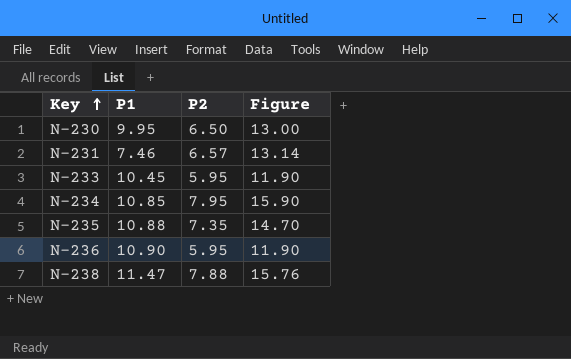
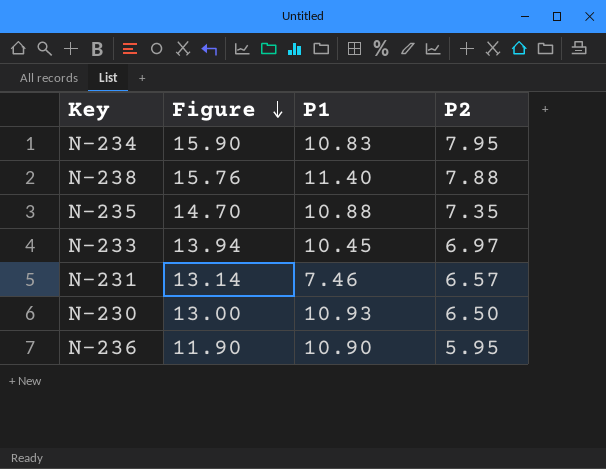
row order: Key ascending -> Figure descending
column Figure | position: 4 -> 2
N-234 | P1: 10.85 -> 10.83
N-238 | P1: 11.47 -> 11.40
N-233 | Figure: 11.90 -> 13.94
N-233 | P2: 5.95 -> 6.97
N-230 | P1: 9.95 -> 10.93

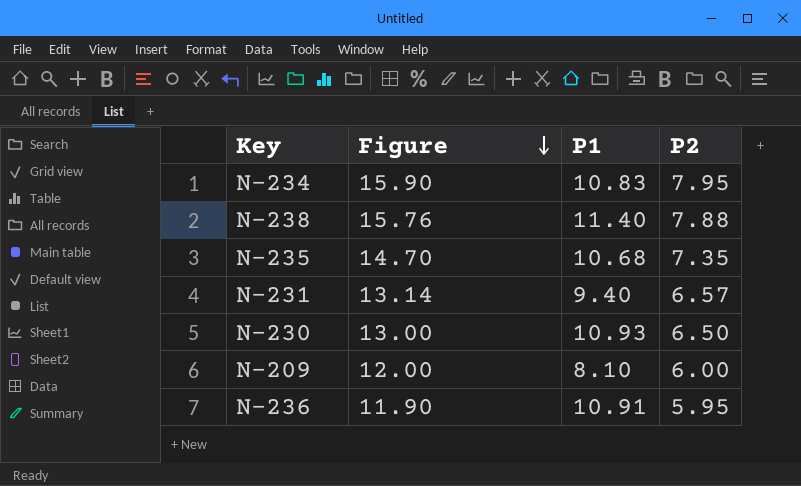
row N-233: 13.94 | 10.45 | 6.97 -> none
N-235 | P1: 10.88 -> 10.68
N-231 | P1: 7.46 -> 9.40
row N-209: none -> 12.00 | 8.10 | 6.00
N-236 | P1: 10.90 -> 10.91

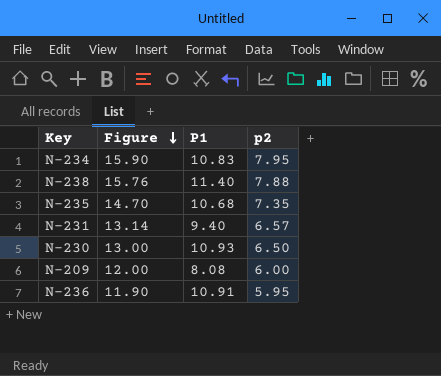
column name: P2 -> p2
N-209 | P1: 8.10 -> 8.08

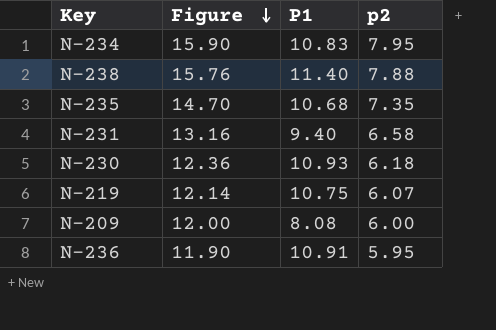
N-231 | Figure: 13.14 -> 13.16
N-231 | p2: 6.57 -> 6.58
N-230 | Figure: 13.00 -> 12.36
N-230 | p2: 6.50 -> 6.18
row N-219: none -> 12.14 | 10.75 | 6.07

